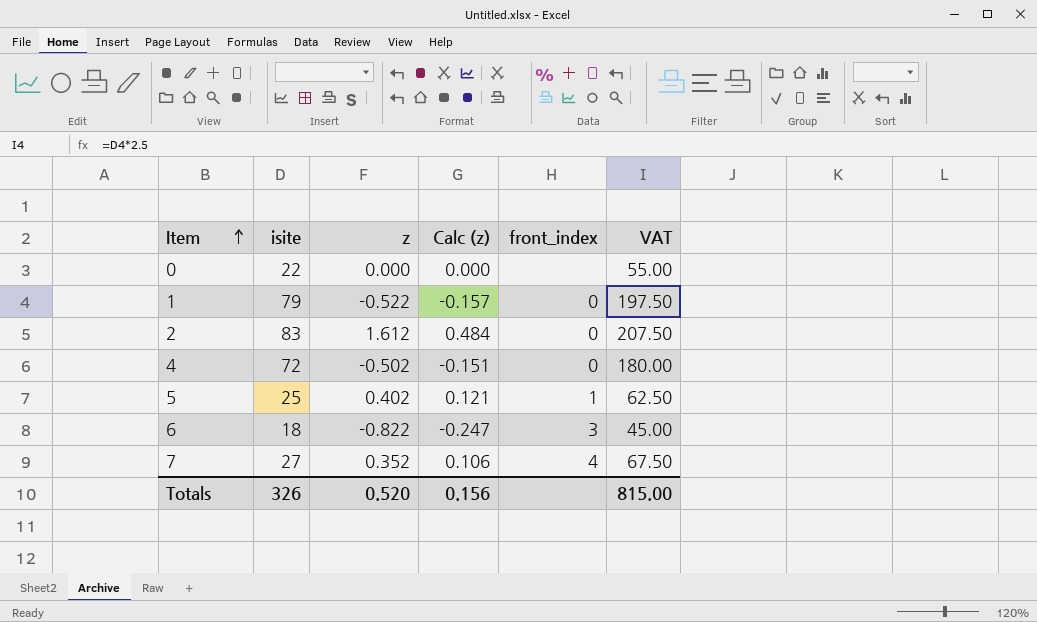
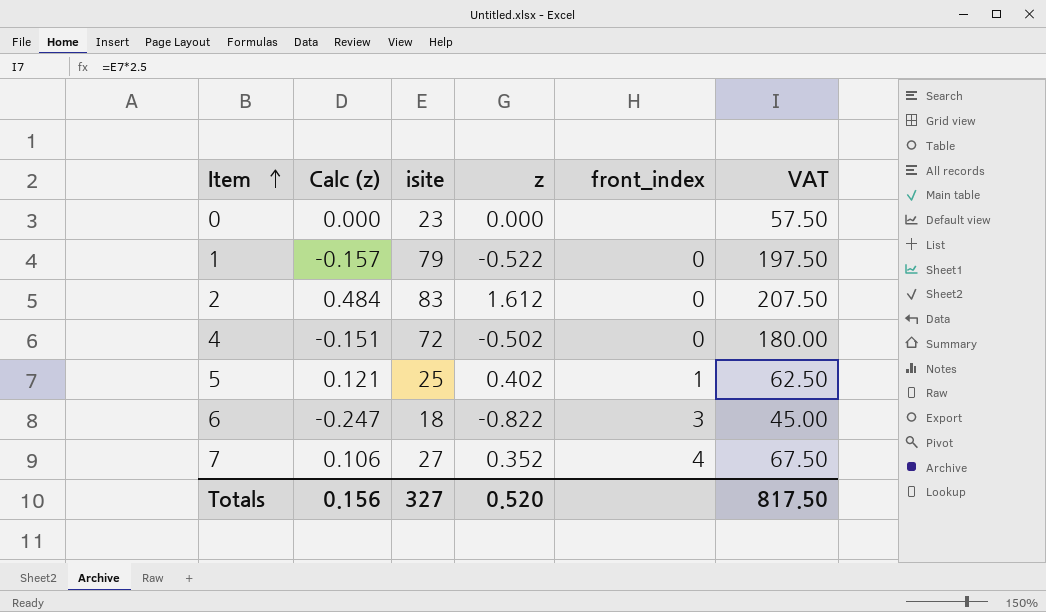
column Calc (z) | position: 4 -> 2
0 | isite: 22 -> 23
0 | VAT: 55.00 -> 57.50
Totals | isite: 326 -> 327
Totals | VAT: 815.00 -> 817.50

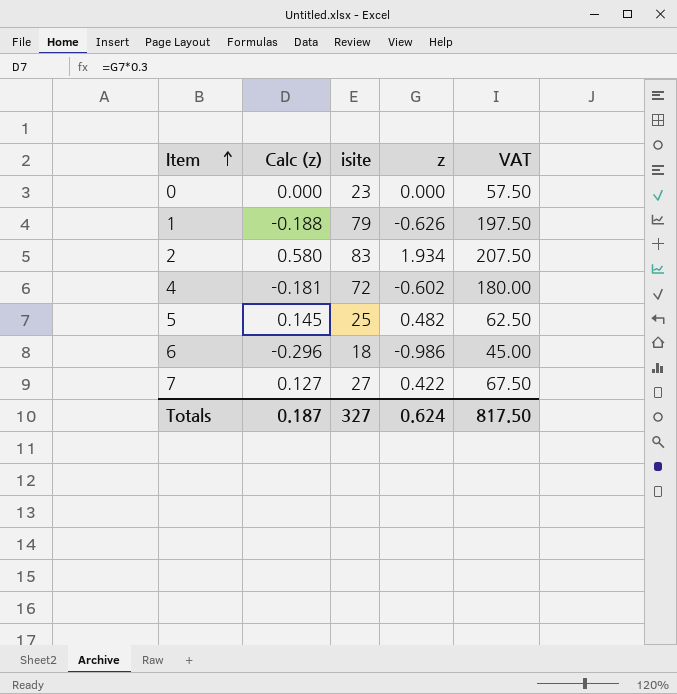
column front_index | position: 5 -> none
1 | Calc (z): -0.157 -> -0.188
1 | z: -0.522 -> -0.626
2 | Calc (z): 0.484 -> 0.580
2 | z: 1.612 -> 1.934
4 | Calc (z): -0.151 -> -0.181
4 | z: -0.502 -> -0.602
5 | Calc (z): 0.121 -> 0.145
5 | z: 0.402 -> 0.482
6 | Calc (z): -0.247 -> -0.296
6 | z: -0.822 -> -0.986
7 | Calc (z): 0.106 -> 0.127
7 | z: 0.352 -> 0.422
Totals | Calc (z): 0.156 -> 0.187
Totals | z: 0.520 -> 0.624

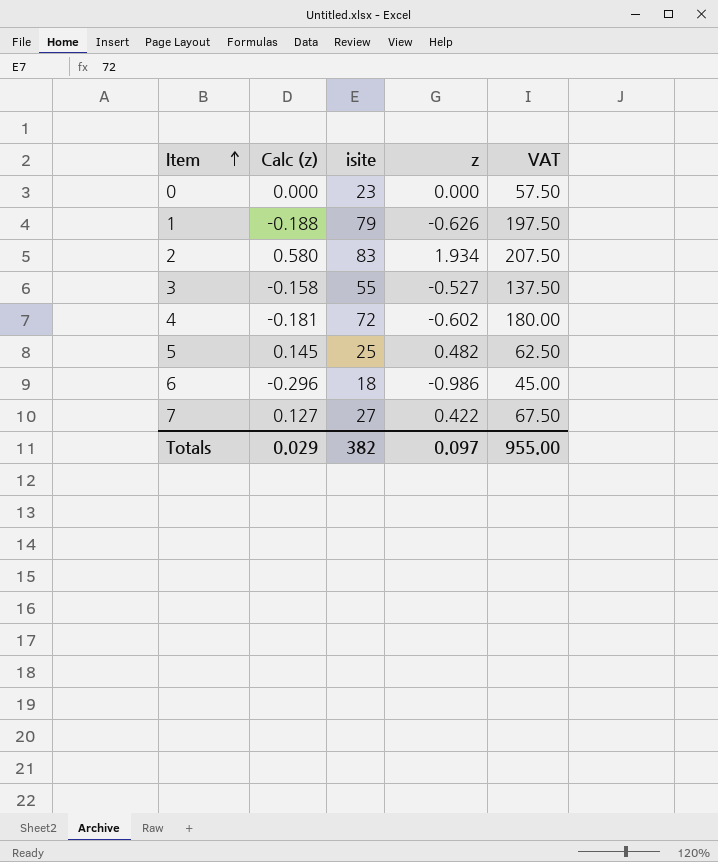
row 3: none -> -0.158 | 55 | -0.527 | 137.50
Totals | Calc (z): 0.187 -> 0.029
Totals | isite: 327 -> 382
Totals | z: 0.624 -> 0.097
Totals | VAT: 817.50 -> 955.00

